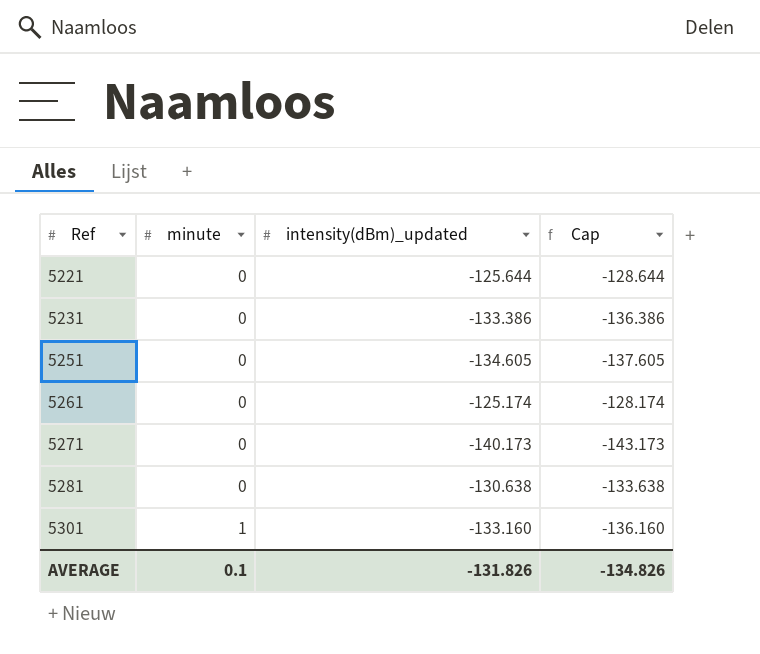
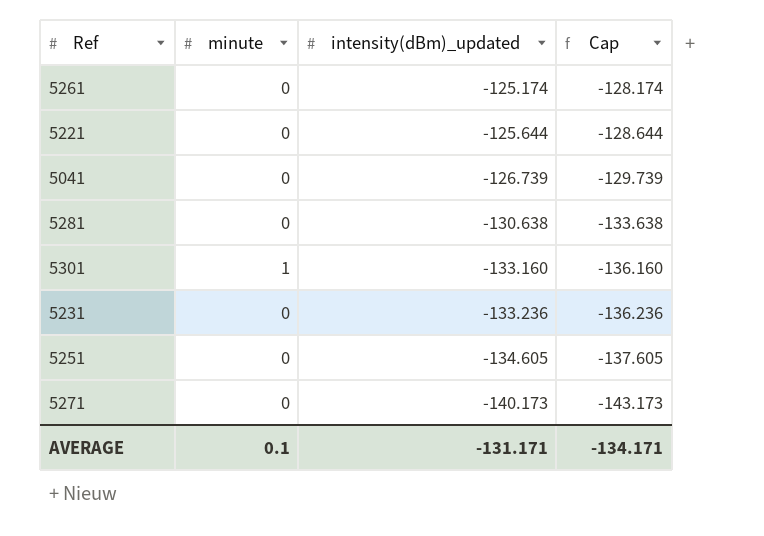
row order: Ref ascending -> intensity(dBm)_updated descending
row 5041: none -> 0 | -126.739 | -129.739
5231 | intensity(dBm)_updated: -133.386 -> -133.236
5231 | Cap: -136.386 -> -136.236
AVERAGE | intensity(dBm)_updated: -131.826 -> -131.171
AVERAGE | Cap: -134.826 -> -134.171

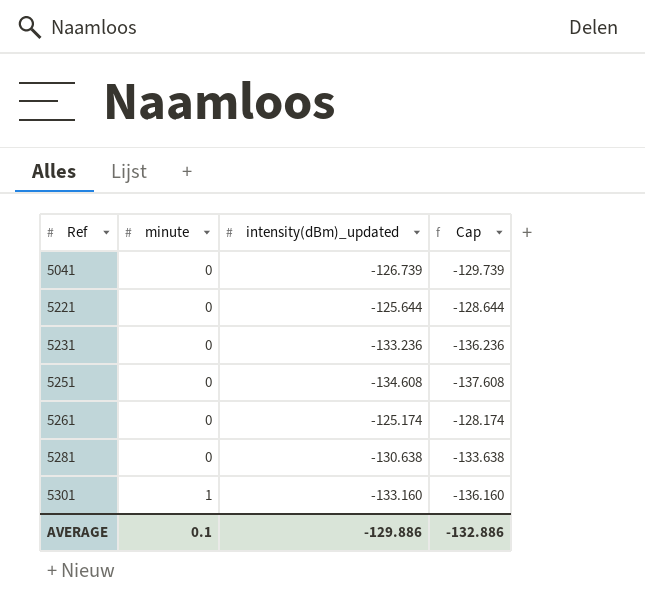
row order: intensity(dBm)_updated descending -> Ref ascending
row 5271: 0 | -140.173 | -143.173 -> none
5251 | intensity(dBm)_updated: -134.605 -> -134.608
5251 | Cap: -137.605 -> -137.608
AVERAGE | intensity(dBm)_updated: -131.171 -> -129.886
AVERAGE | Cap: -134.171 -> -132.886

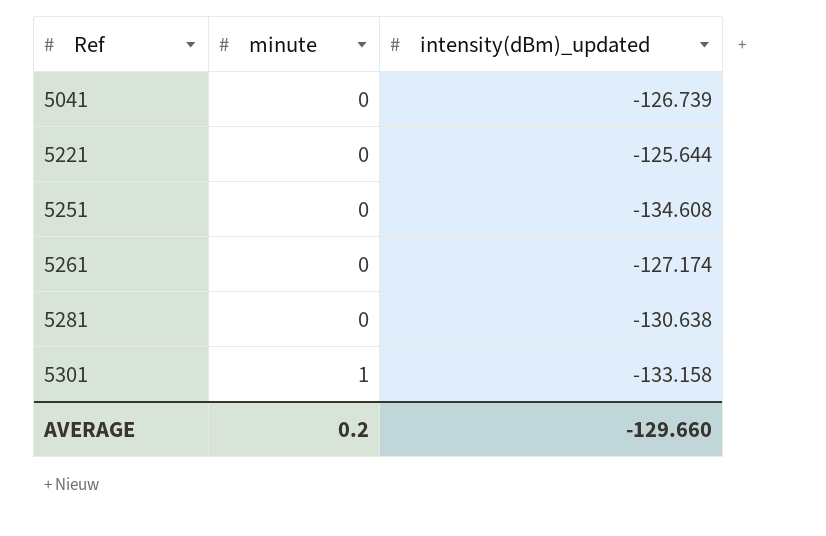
column Cap | formula: [intensity(dBm)_updated] - 3 -> none
row 5231: 0 | -133.236 | -136.236 -> none
5261 | intensity(dBm)_updated: -125.174 -> -127.174
5301 | intensity(dBm)_updated: -133.160 -> -133.158
AVERAGE | minute: 0.1 -> 0.2
AVERAGE | intensity(dBm)_updated: -129.886 -> -129.660

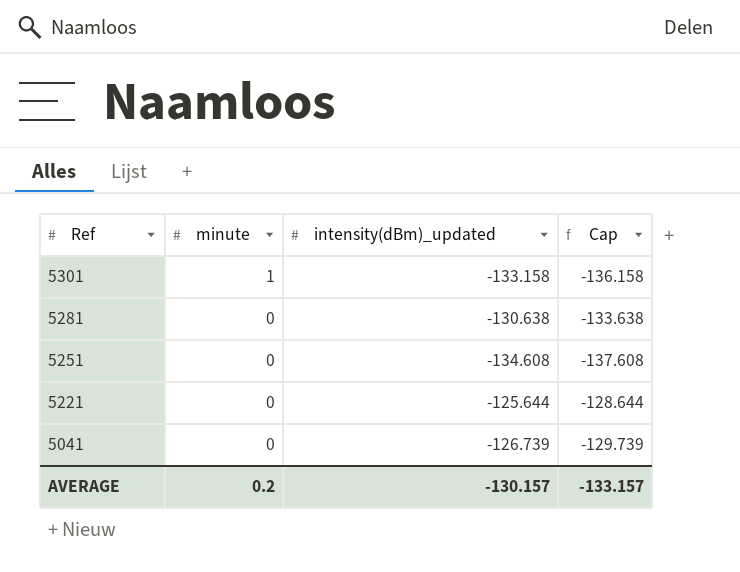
row order: Ref ascending -> Ref descending
column Cap | formula: none -> [intensity(dBm)_updated] - 3
row 5261: 0 | -127.174 -> none
AVERAGE | intensity(dBm)_updated: -129.660 -> -130.157

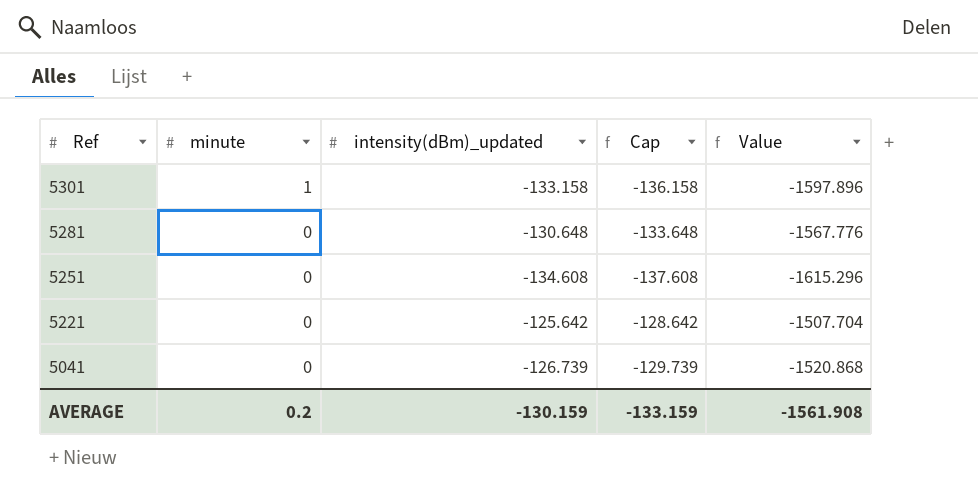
column Value | formula: none -> [intensity(dBm)_updated] * 12
5281 | intensity(dBm)_updated: -130.638 -> -130.648
5281 | Cap: -133.638 -> -133.648
5221 | intensity(dBm)_updated: -125.644 -> -125.642
5221 | Cap: -128.644 -> -128.642
AVERAGE | intensity(dBm)_updated: -130.157 -> -130.159
AVERAGE | Cap: -133.157 -> -133.159

